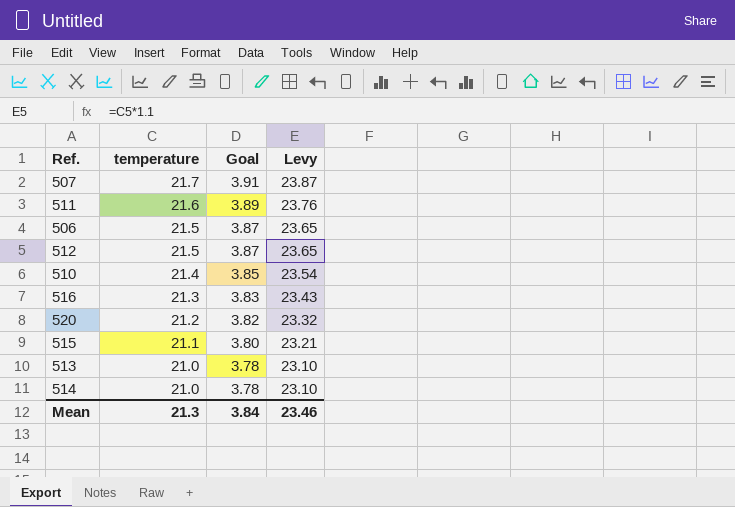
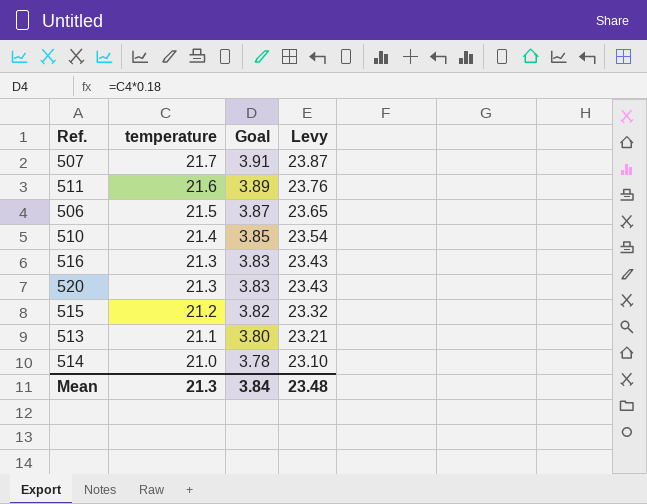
row 512: 21.5 | 3.87 | 23.65 -> none
520 | temperature: 21.2 -> 21.3
520 | Goal: 3.82 -> 3.83
520 | Levy: 23.32 -> 23.43
515 | temperature: 21.1 -> 21.2
515 | Goal: 3.80 -> 3.82
515 | Levy: 23.21 -> 23.32
513 | temperature: 21.0 -> 21.1
513 | Goal: 3.78 -> 3.80
513 | Levy: 23.10 -> 23.21
Mean | Levy: 23.46 -> 23.48

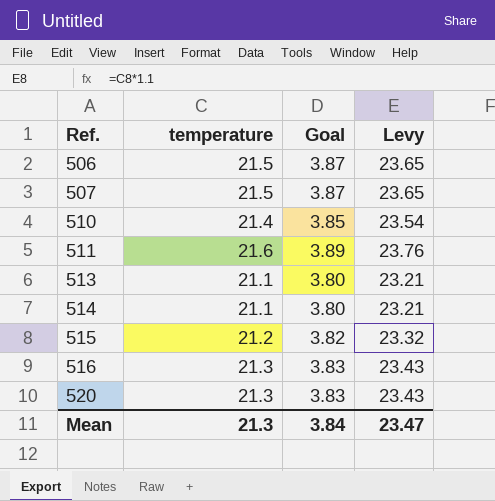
row order: temperature descending -> Ref. ascending
507 | temperature: 21.7 -> 21.5
507 | Goal: 3.91 -> 3.87
507 | Levy: 23.87 -> 23.65
514 | temperature: 21.0 -> 21.1
514 | Goal: 3.78 -> 3.80
514 | Levy: 23.10 -> 23.21
Mean | Levy: 23.48 -> 23.47

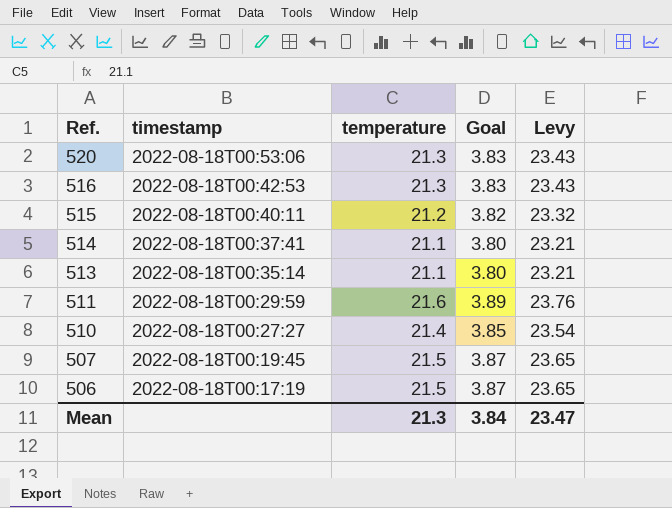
row order: Ref. ascending -> Ref. descending
column timestamp | position: none -> 2

